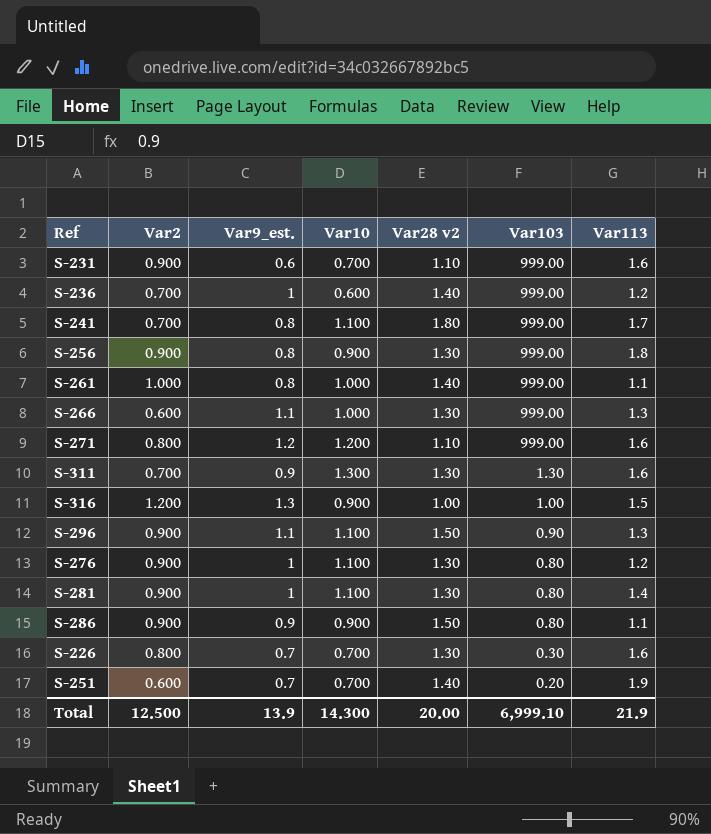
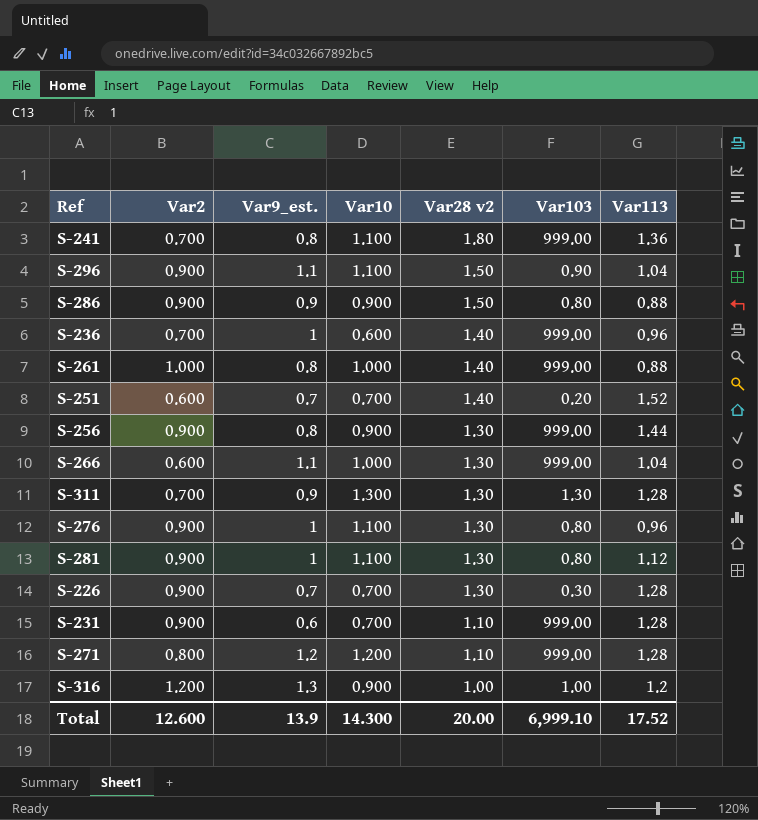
row order: Var103 descending -> Var28 v2 descending
S-241 | Var113: 1.7 -> 1.36
S-296 | Var113: 1.3 -> 1.04
S-286 | Var113: 1.1 -> 0.88
S-236 | Var113: 1.2 -> 0.96
S-261 | Var113: 1.1 -> 0.88
S-251 | Var113: 1.9 -> 1.52
S-256 | Var113: 1.8 -> 1.44
S-266 | Var113: 1.3 -> 1.04
S-311 | Var113: 1.6 -> 1.28
S-276 | Var113: 1.2 -> 0.96
S-281 | Var113: 1.4 -> 1.12
S-226 | Var2: 0.800 -> 0.900
S-226 | Var113: 1.6 -> 1.28
S-231 | Var113: 1.6 -> 1.28
S-271 | Var113: 1.6 -> 1.28
S-316 | Var113: 1.5 -> 1.2
Total | Var2: 12.500 -> 12.600
Total | Var113: 21.9 -> 17.52

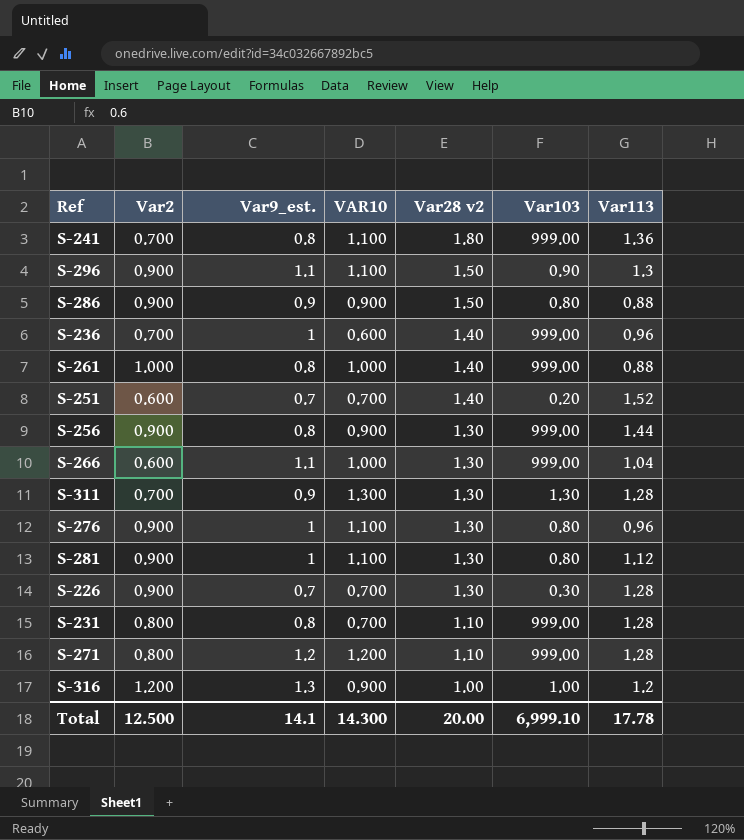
column name: Var10 -> VAR10
S-296 | Var113: 1.04 -> 1.3
S-231 | Var2: 0.900 -> 0.800
S-231 | Var9_est.: 0.6 -> 0.8
Total | Var2: 12.600 -> 12.500
Total | Var9_est.: 13.9 -> 14.1
Total | Var113: 17.52 -> 17.78

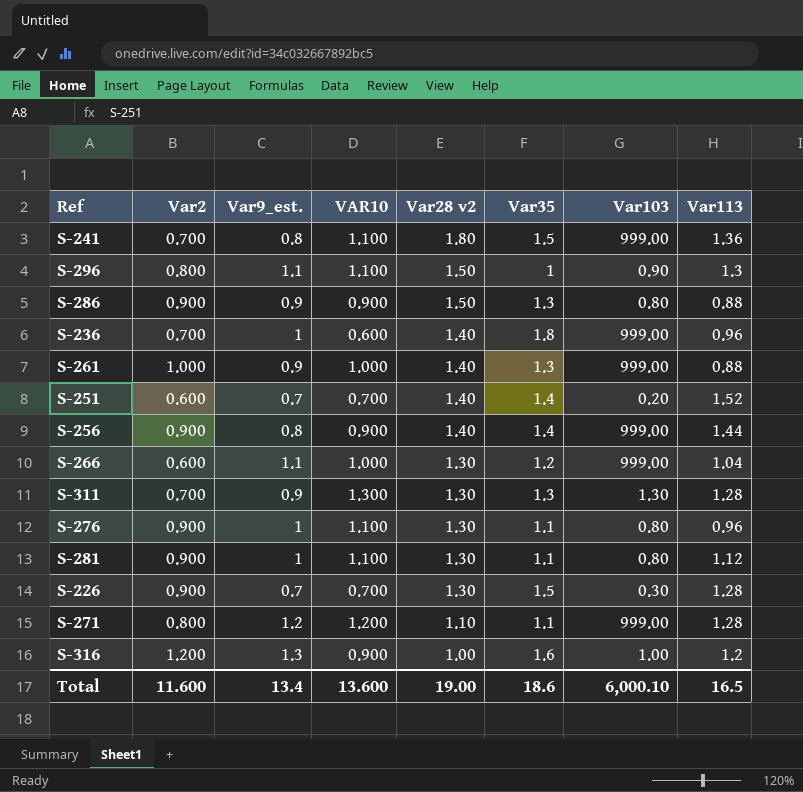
column Var35 | position: none -> 6
row S-231: 0.800 | 0.8 | 0.700 | 1.10 | 999.00 | 1.28 -> none
S-296 | Var2: 0.900 -> 0.800
S-261 | Var9_est.: 0.8 -> 0.9
S-256 | Var28 v2: 1.30 -> 1.40
Total | Var2: 12.500 -> 11.600
Total | Var9_est.: 14.1 -> 13.4
Total | VAR10: 14.300 -> 13.600
Total | Var28 v2: 20.00 -> 19.00
Total | Var103: 6,999.10 -> 6,000.10
Total | Var113: 17.78 -> 16.5

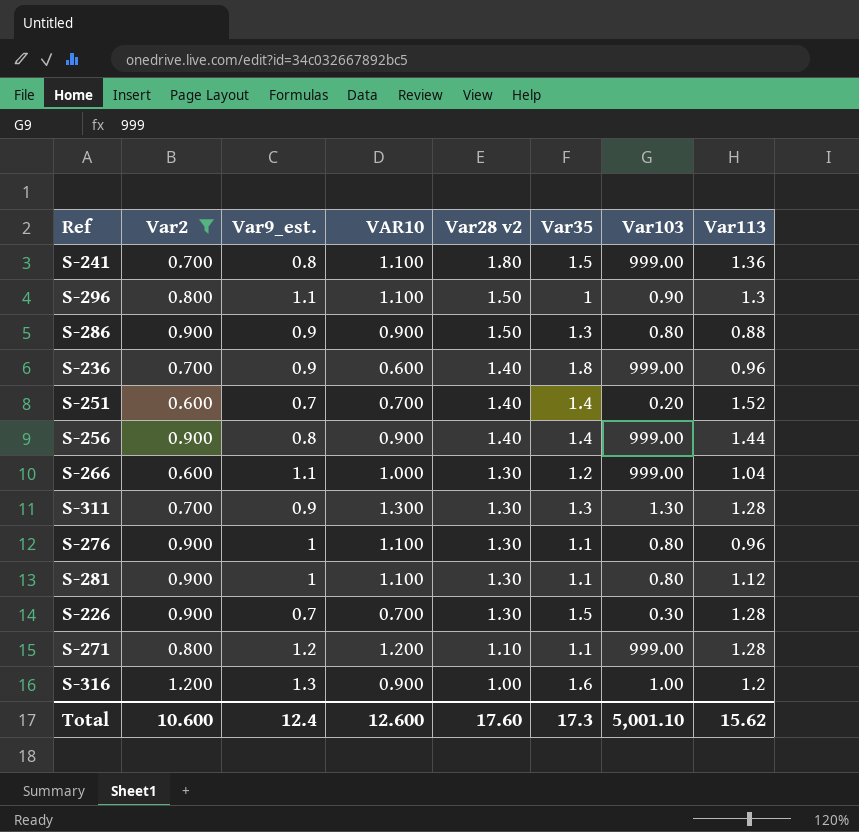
filter: none -> Var2 != 1.000
S-236 | Var9_est.: 1 -> 0.9
Total | Var2: 11.600 -> 10.600
Total | Var9_est.: 13.4 -> 12.4
Total | VAR10: 13.600 -> 12.600
Total | Var28 v2: 19.00 -> 17.60
Total | Var35: 18.6 -> 17.3
Total | Var103: 6,000.10 -> 5,001.10
Total | Var113: 16.5 -> 15.62

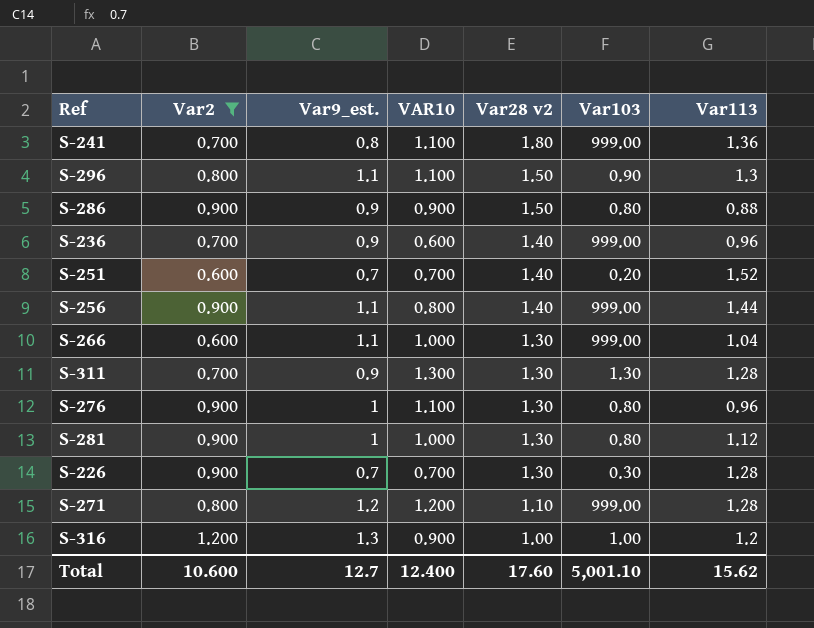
column Var35 | position: 6 -> none
S-256 | Var9_est.: 0.8 -> 1.1
S-256 | VAR10: 0.900 -> 0.800
S-281 | VAR10: 1.100 -> 1.000
Total | Var9_est.: 12.4 -> 12.7
Total | VAR10: 12.600 -> 12.400

